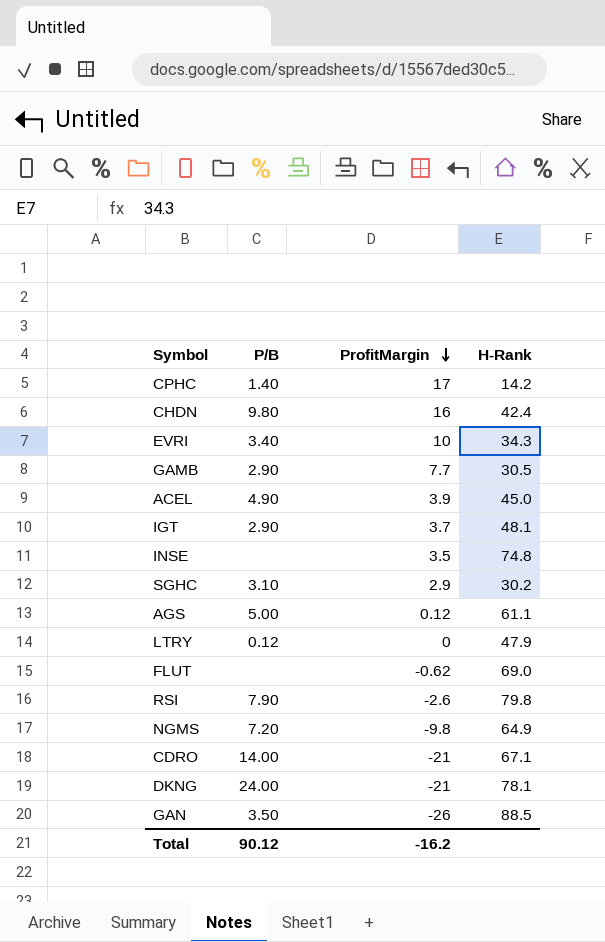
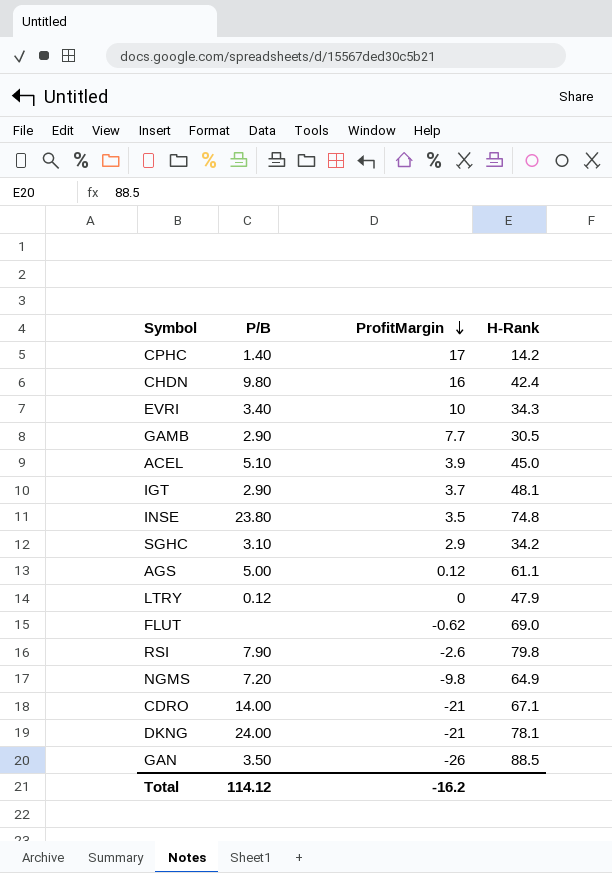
ACEL | P/B: 4.90 -> 5.10
INSE | P/B: none -> 23.80
SGHC | H-Rank: 30.2 -> 34.2
Total | P/B: 90.12 -> 114.12

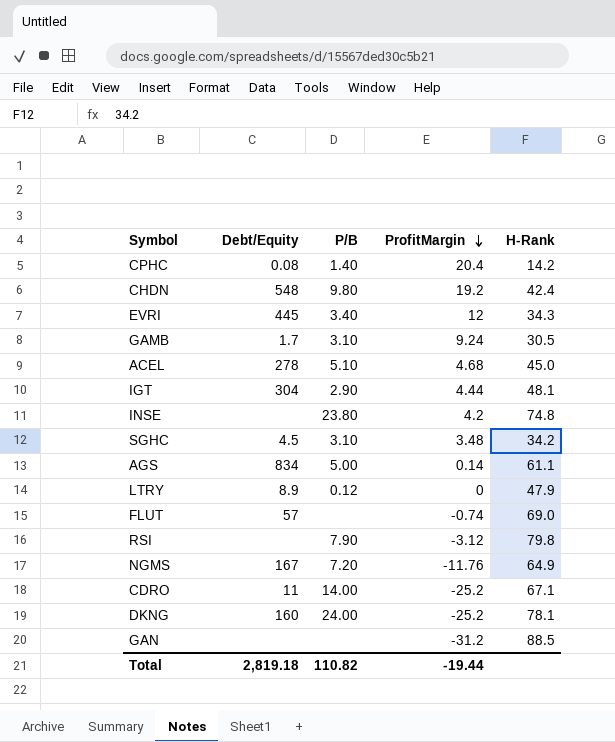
column Debt/Equity | position: none -> 2
CPHC | ProfitMargin: 17 -> 20.4
CHDN | ProfitMargin: 16 -> 19.2
EVRI | ProfitMargin: 10 -> 12
GAMB | P/B: 2.90 -> 3.10
GAMB | ProfitMargin: 7.7 -> 9.24
ACEL | ProfitMargin: 3.9 -> 4.68
IGT | ProfitMargin: 3.7 -> 4.44
INSE | ProfitMargin: 3.5 -> 4.2
SGHC | ProfitMargin: 2.9 -> 3.48
AGS | ProfitMargin: 0.12 -> 0.14
FLUT | ProfitMargin: -0.62 -> -0.74
RSI | ProfitMargin: -2.6 -> -3.12
NGMS | ProfitMargin: -9.8 -> -11.76
CDRO | ProfitMargin: -21 -> -25.2
DKNG | ProfitMargin: -21 -> -25.2
GAN | P/B: 3.50 -> none
GAN | ProfitMargin: -26 -> -31.2
Total | P/B: 114.12 -> 110.82
Total | ProfitMargin: -16.2 -> -19.44

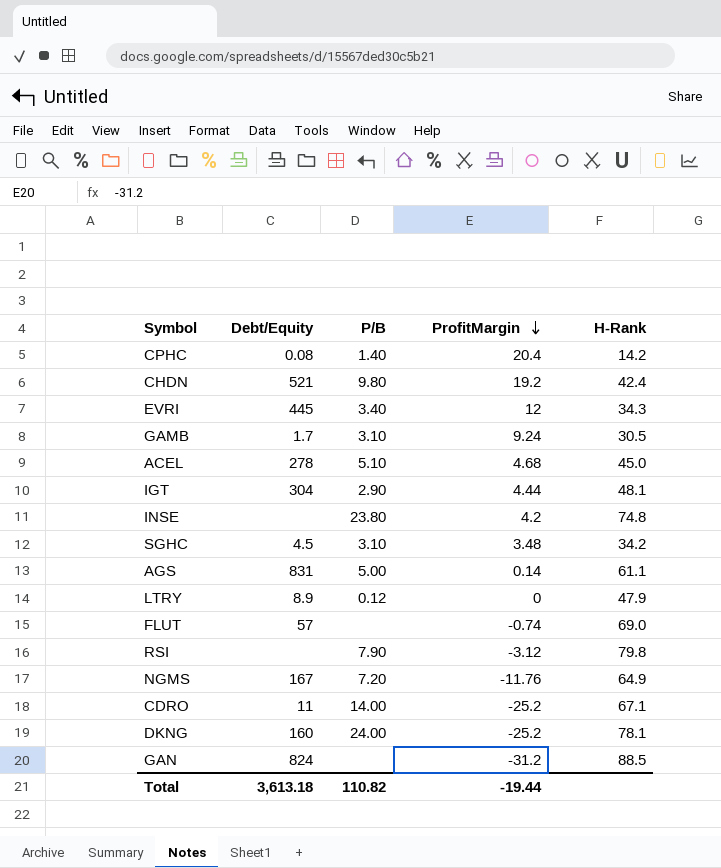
CHDN | Debt/Equity: 548 -> 521
AGS | Debt/Equity: 834 -> 831
GAN | Debt/Equity: none -> 824
Total | Debt/Equity: 2,819.18 -> 3,613.18

